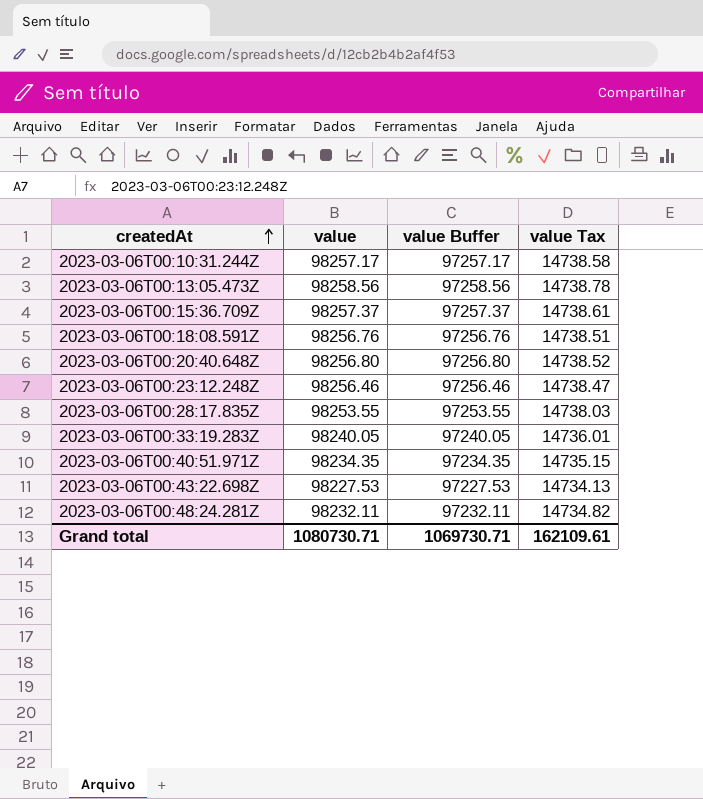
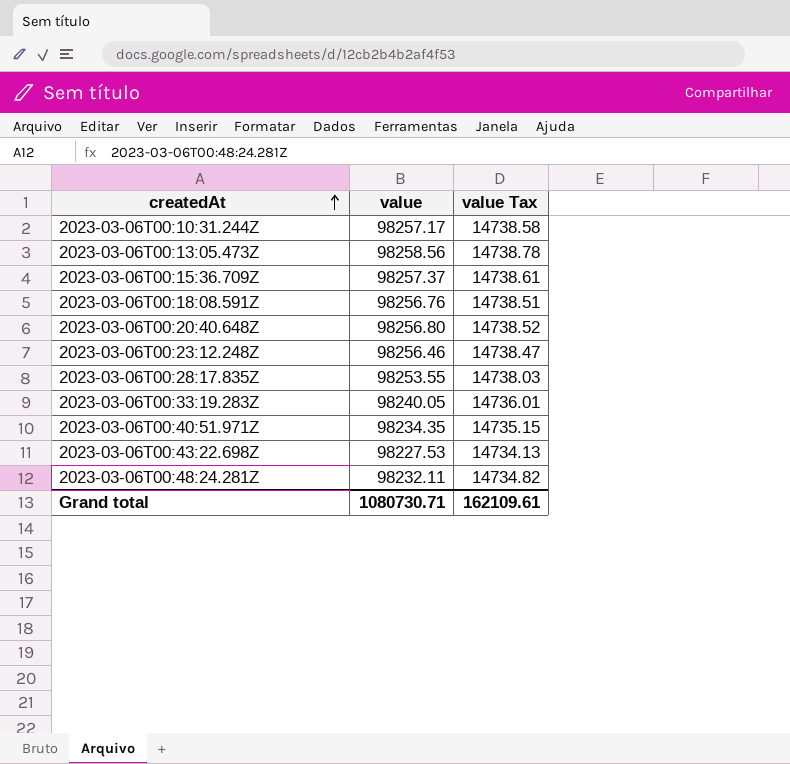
column value Buffer | formula: [value] - 1000 -> none

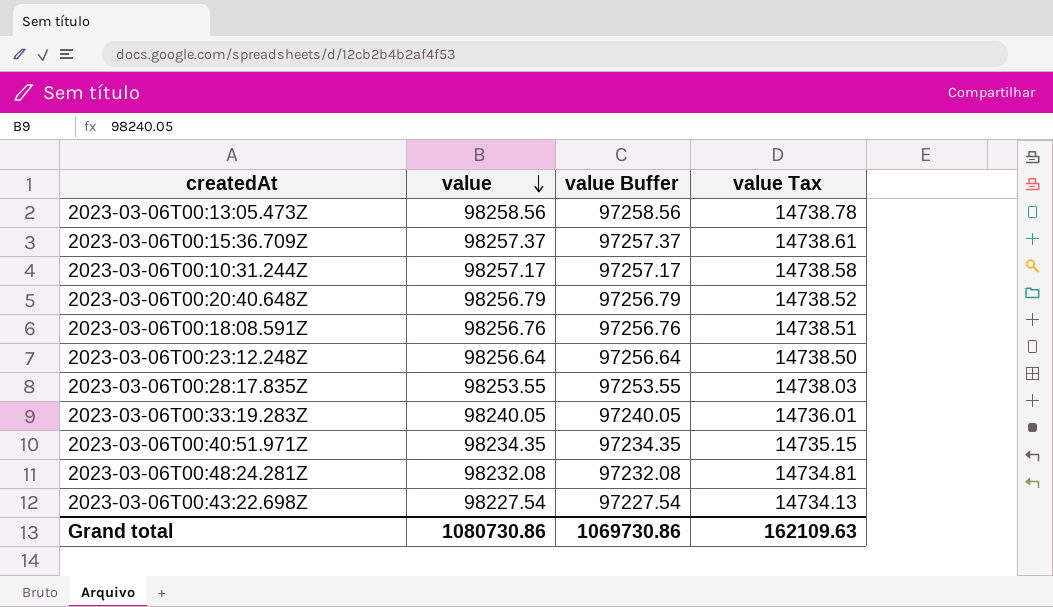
row order: createdAt ascending -> value descending
column value Buffer | formula: none -> [value] - 1000
2023-03-06T00:20:40.648Z | value: 98256.80 -> 98256.79
2023-03-06T00:23:12.248Z | value: 98256.46 -> 98256.64
2023-03-06T00:23:12.248Z | value Tax: 14738.47 -> 14738.50
2023-03-06T00:48:24.281Z | value: 98232.11 -> 98232.08
2023-03-06T00:48:24.281Z | value Tax: 14734.82 -> 14734.81
2023-03-06T00:43:22.698Z | value: 98227.53 -> 98227.54
Grand total | value: 1080730.71 -> 1080730.86
Grand total | value Tax: 162109.61 -> 162109.63

